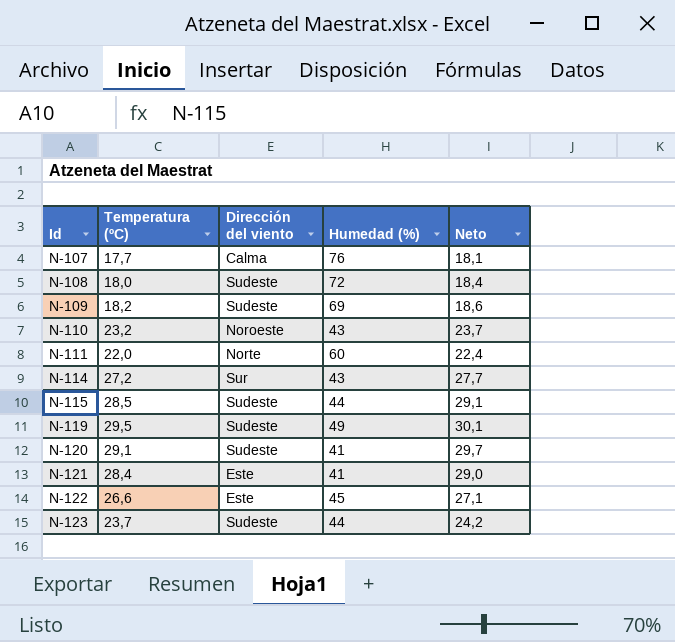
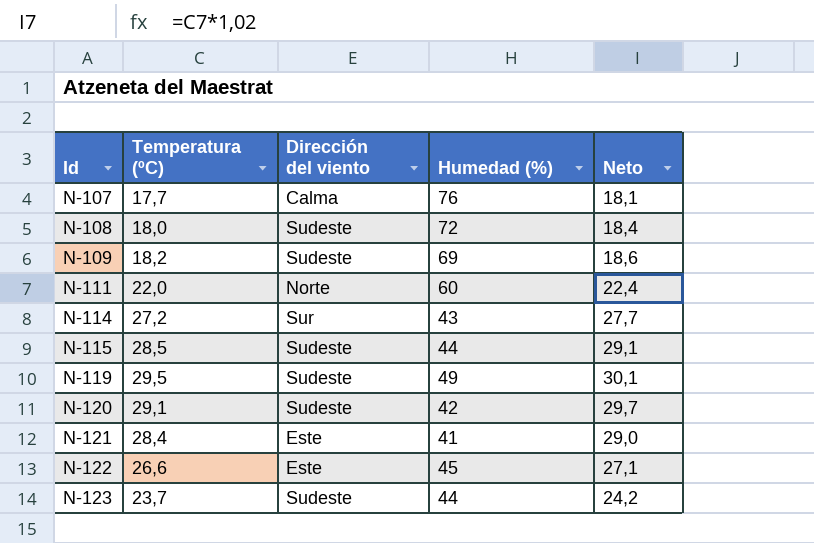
row N-110: 23,2 | Noroeste | 43 | 23,7 -> none
N-120 | Humedad (%): 41 -> 42

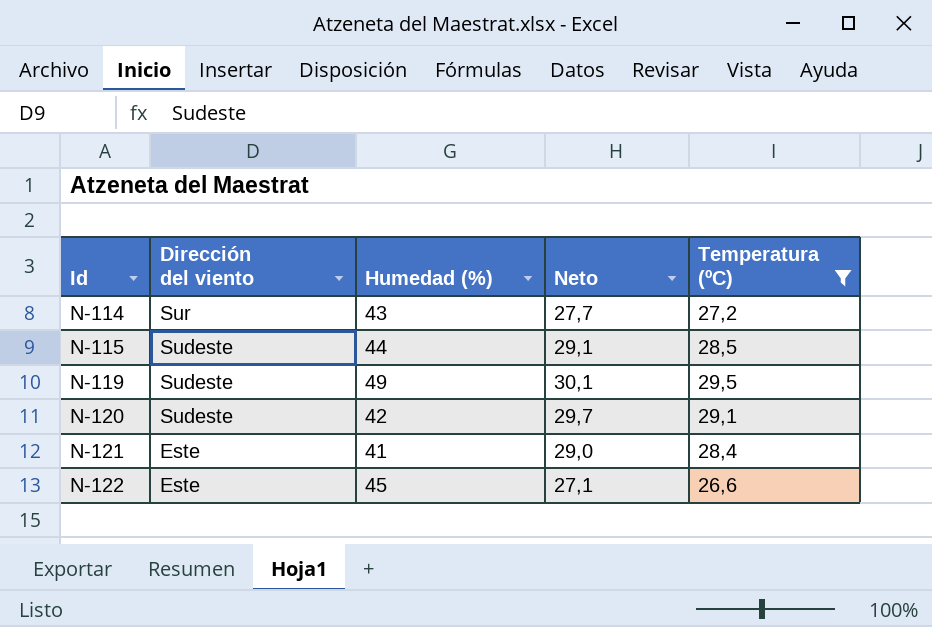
filter: none -> Temperatura (ºC) >= 26,6
column Temperatura (ºC) | position: 2 -> 5

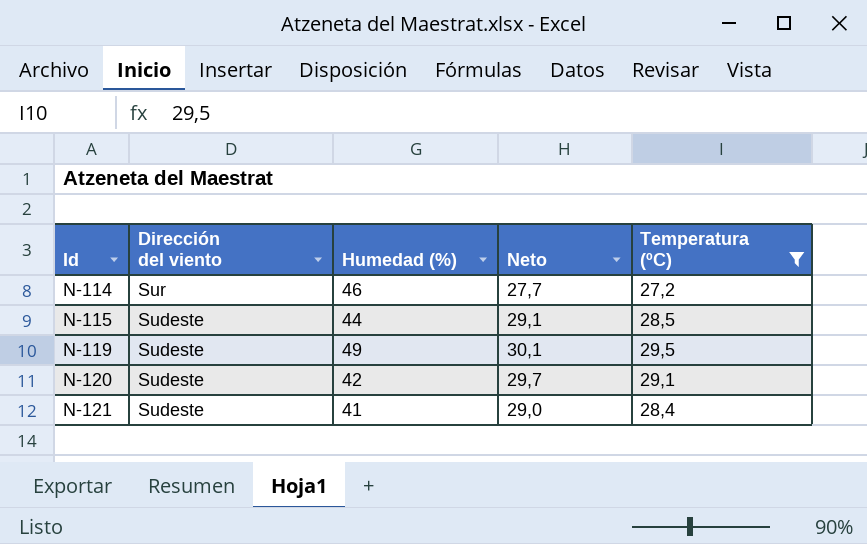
row N-122: Este | 45 | 27,1 | 26,6 -> none
N-114 | Humedad (%): 43 -> 46
N-121 | Dirección del viento: Este -> Sudeste

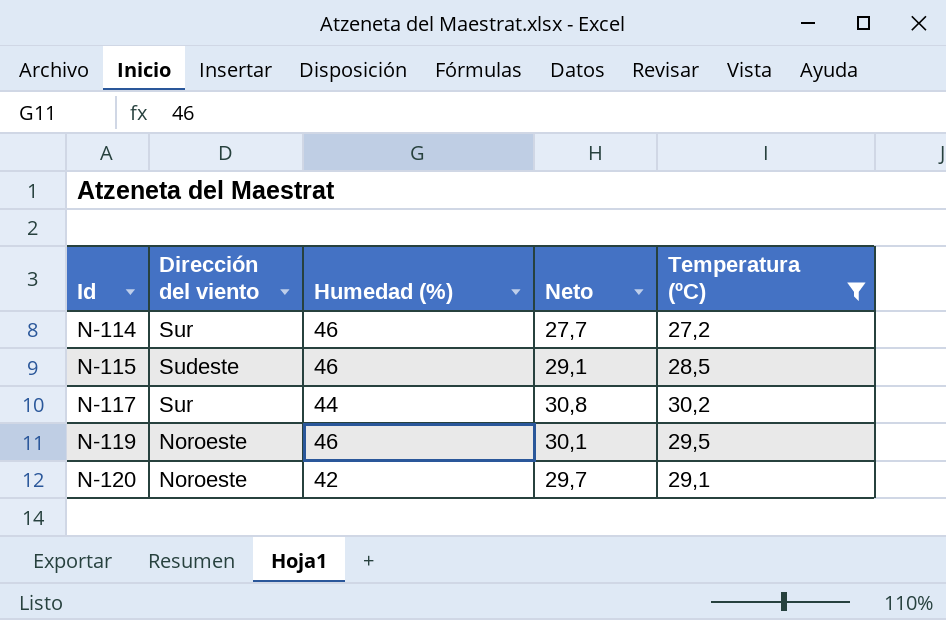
row N-121: Sudeste | 41 | 29,0 | 28,4 -> none
N-115 | Humedad (%): 44 -> 46
row N-117: none -> Sur | 44 | 30,8 | 30,2
N-119 | Dirección del viento: Sudeste -> Noroeste
N-119 | Humedad (%): 49 -> 46
N-120 | Dirección del viento: Sudeste -> Noroeste

